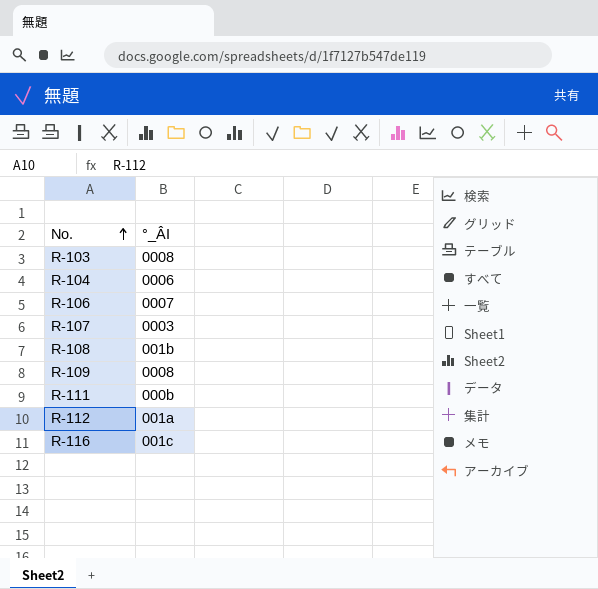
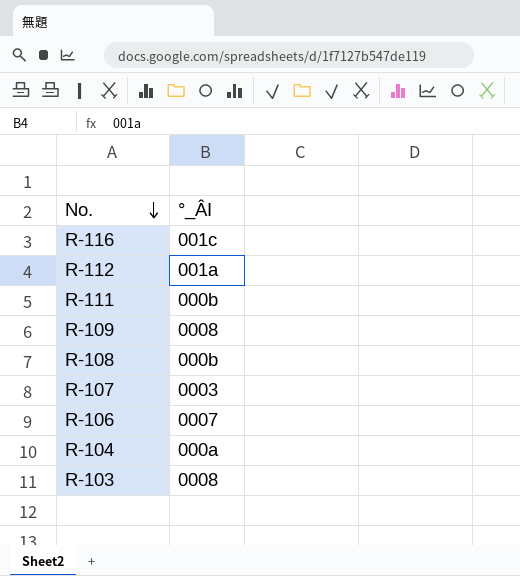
row order: No. ascending -> No. descending
R-108 | °_ÂI: 001b -> 000b
R-104 | °_ÂI: 0006 -> 000a

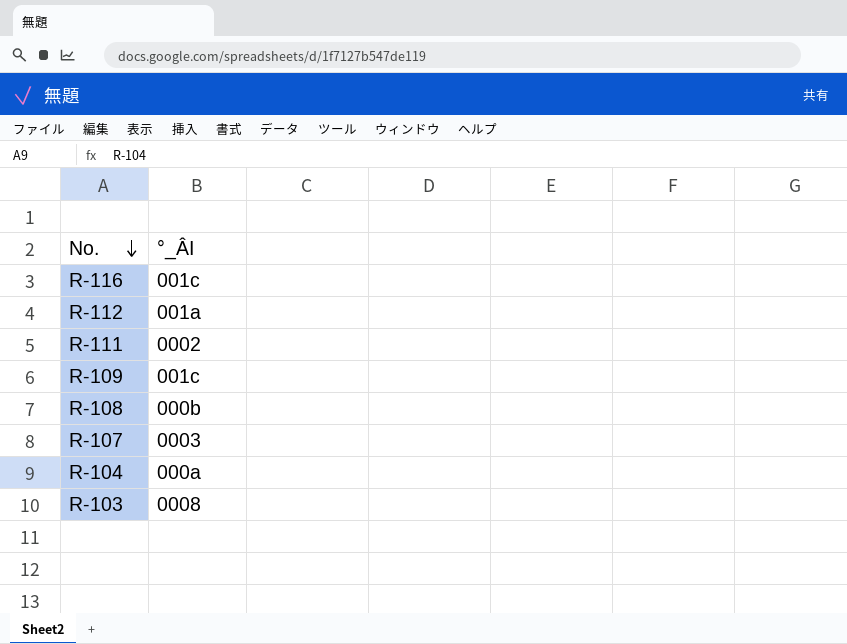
row R-106: 0007 -> none
R-111 | °_ÂI: 000b -> 0002
R-109 | °_ÂI: 0008 -> 001c

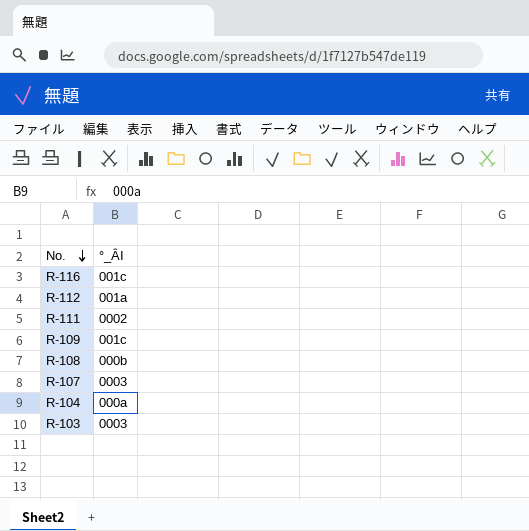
R-103 | °_ÂI: 0008 -> 0003

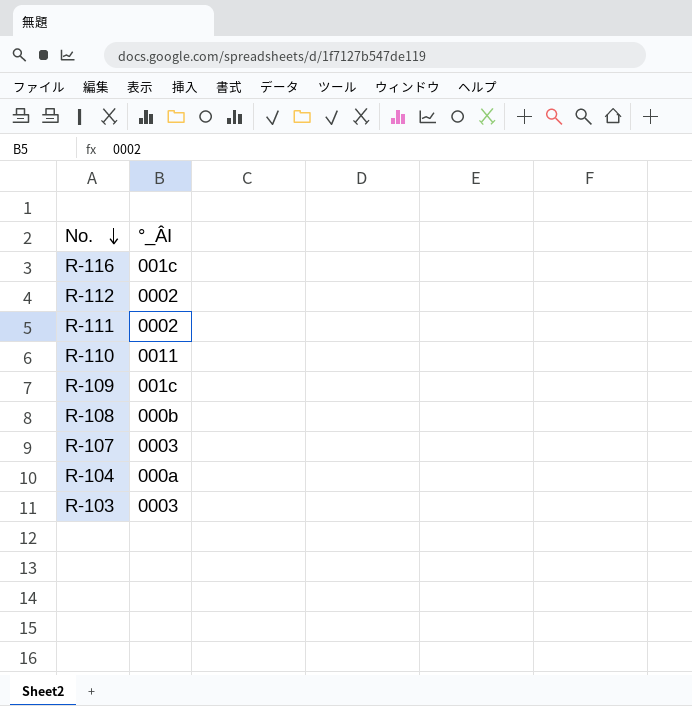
R-112 | °_ÂI: 001a -> 0002
row R-110: none -> 0011

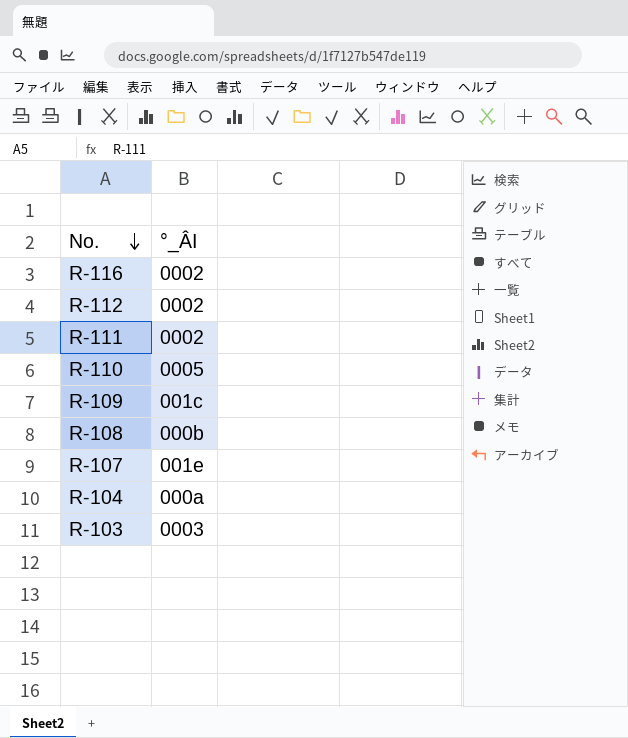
R-116 | °_ÂI: 001c -> 0002
R-110 | °_ÂI: 0011 -> 0005
R-107 | °_ÂI: 0003 -> 001e

